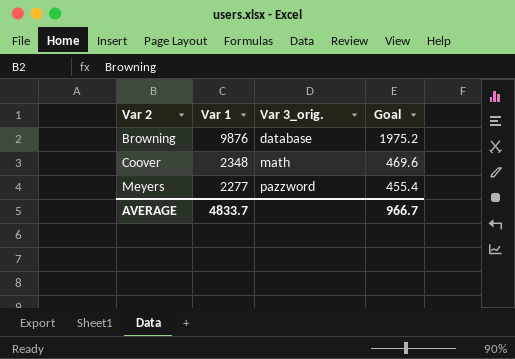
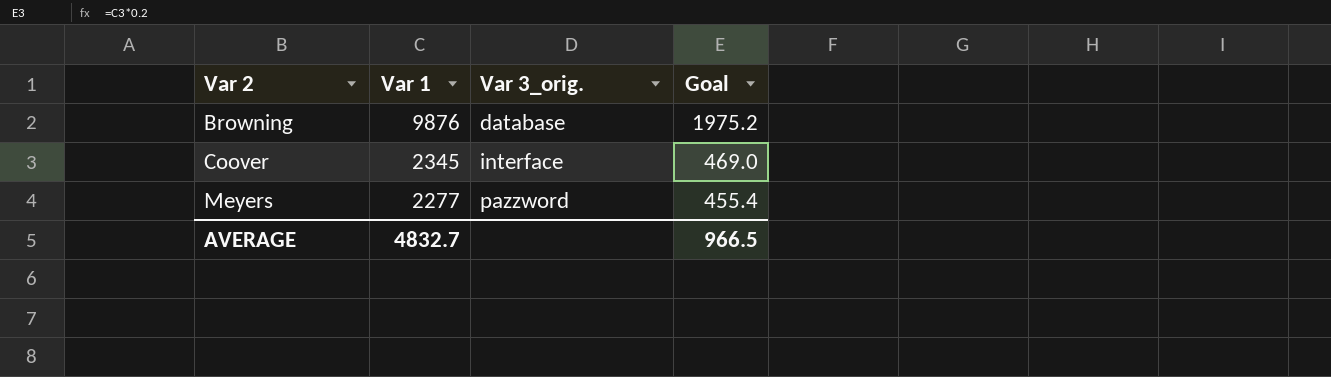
Coover | Var 1: 2348 -> 2345
Coover | Var 3_orig.: math -> interface
Coover | Goal: 469.6 -> 469.0
AVERAGE | Var 1: 4833.7 -> 4832.7
AVERAGE | Goal: 966.7 -> 966.5

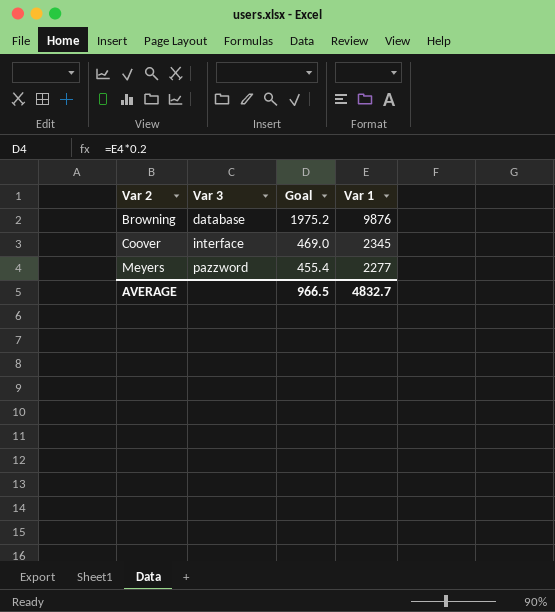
column name: Var 3_orig. -> Var 3
column Var 1 | position: 2 -> 4

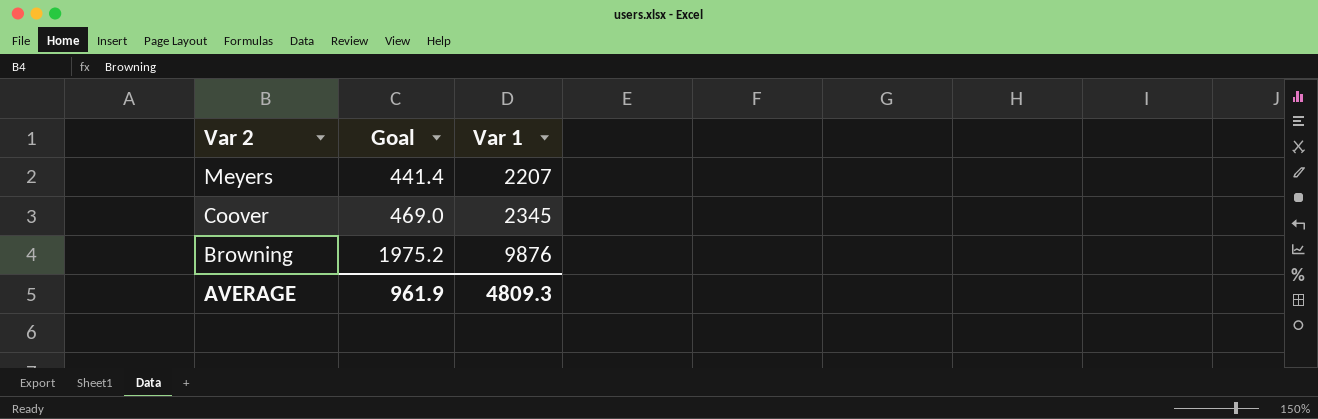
row order: Var 2 ascending -> Var 2 descending
column Var 3 | position: 2 -> none
Meyers | Goal: 455.4 -> 441.4
Meyers | Var 1: 2277 -> 2207
AVERAGE | Goal: 966.5 -> 961.9
AVERAGE | Var 1: 4832.7 -> 4809.3

